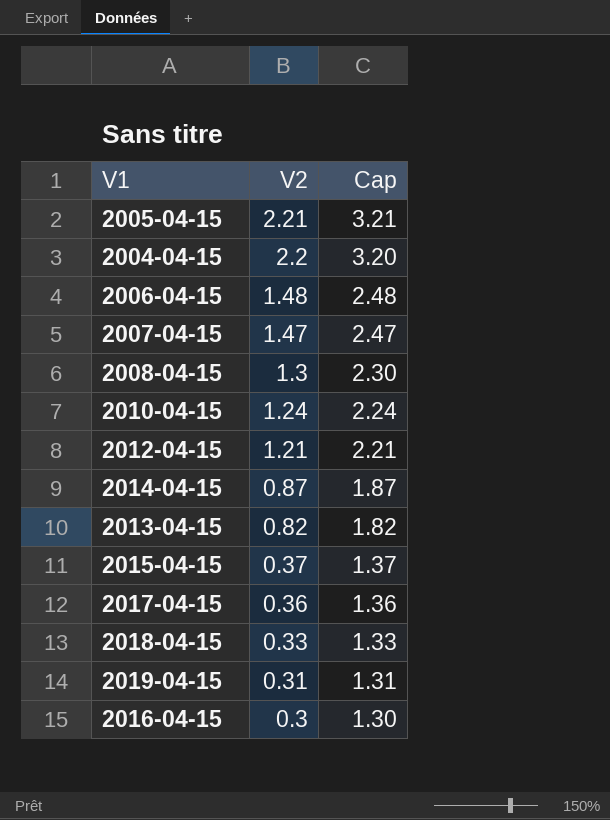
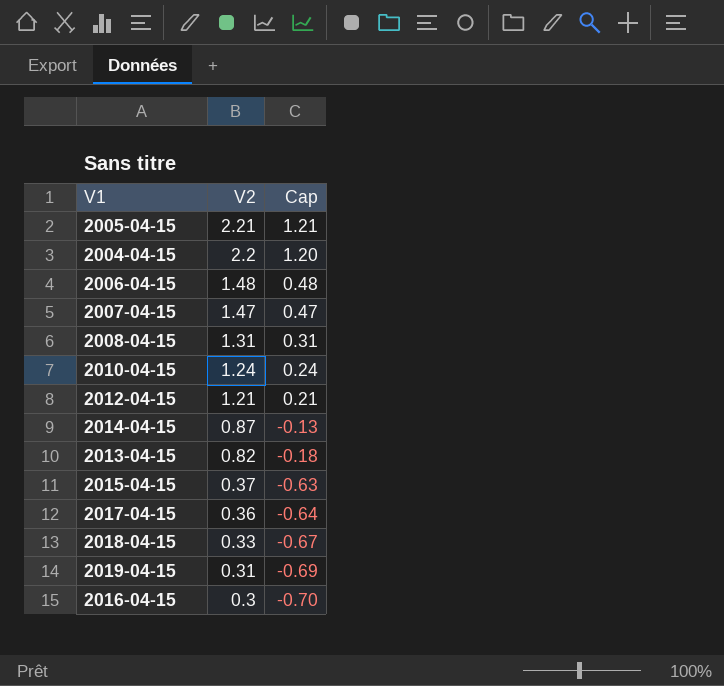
column Cap | formula: [V2] + 1 -> [V2] - 1
2008-04-15 | V2: 1.3 -> 1.31

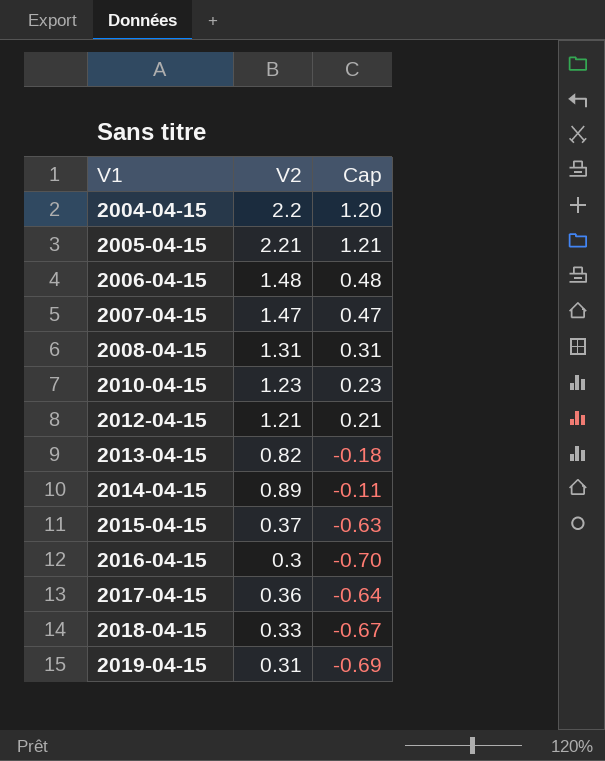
row order: V2 descending -> V1 ascending
2010-04-15 | V2: 1.24 -> 1.23
2010-04-15 | Cap: 0.24 -> 0.23
2014-04-15 | V2: 0.87 -> 0.89
2014-04-15 | Cap: -0.13 -> -0.11

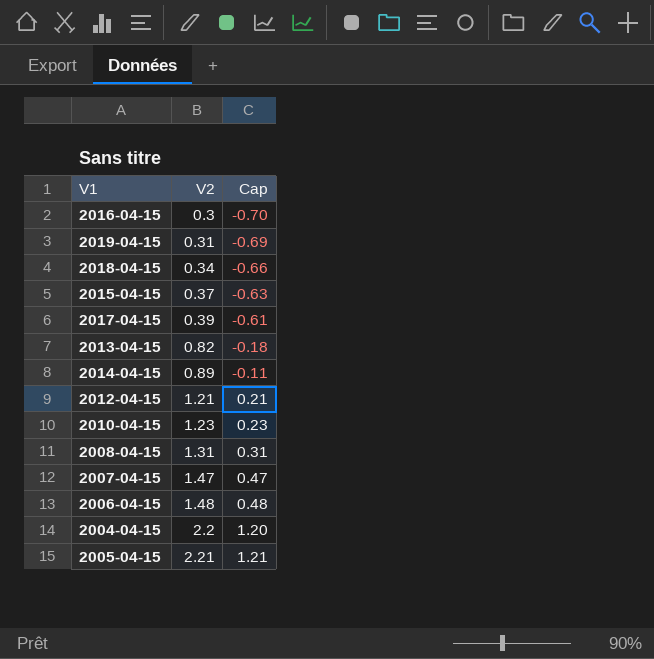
row order: V1 ascending -> V2 ascending
2018-04-15 | V2: 0.33 -> 0.34
2018-04-15 | Cap: -0.67 -> -0.66
2017-04-15 | V2: 0.36 -> 0.39
2017-04-15 | Cap: -0.64 -> -0.61

